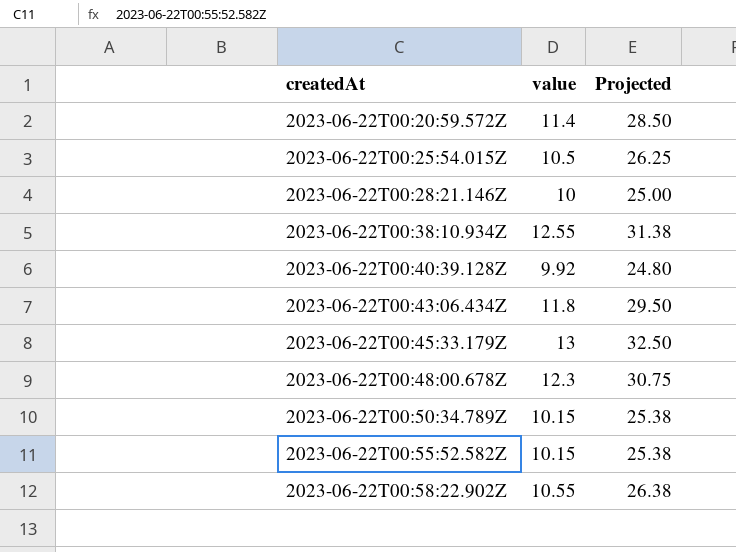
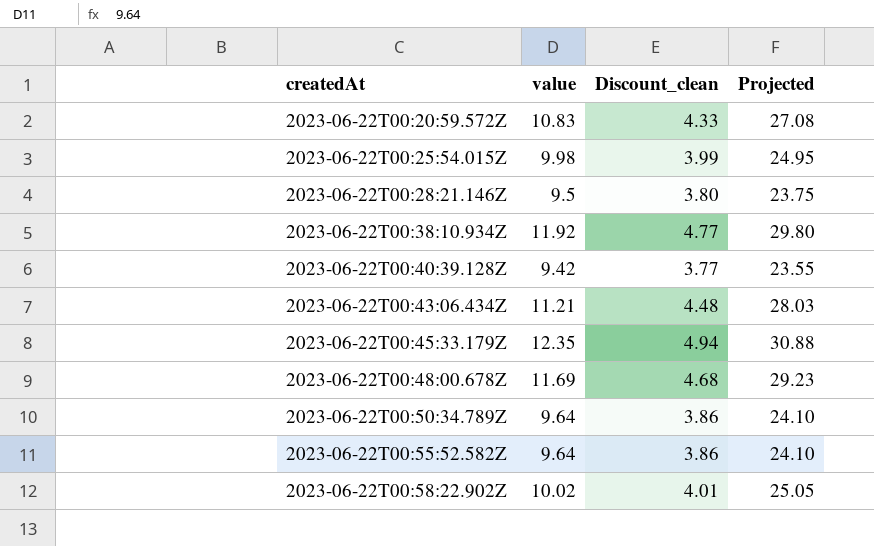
column Discount_clean | formula: none -> [value] * 0.4
2023-06-22T00:20:59.572Z | value: 11.4 -> 10.83
2023-06-22T00:20:59.572Z | Projected: 28.50 -> 27.08
2023-06-22T00:25:54.015Z | value: 10.5 -> 9.98
2023-06-22T00:25:54.015Z | Projected: 26.25 -> 24.95
2023-06-22T00:28:21.146Z | value: 10 -> 9.5
2023-06-22T00:28:21.146Z | Projected: 25.00 -> 23.75
2023-06-22T00:38:10.934Z | value: 12.55 -> 11.92
2023-06-22T00:38:10.934Z | Projected: 31.38 -> 29.80
2023-06-22T00:40:39.128Z | value: 9.92 -> 9.42
2023-06-22T00:40:39.128Z | Projected: 24.80 -> 23.55
2023-06-22T00:43:06.434Z | value: 11.8 -> 11.21
2023-06-22T00:43:06.434Z | Projected: 29.50 -> 28.03
2023-06-22T00:45:33.179Z | value: 13 -> 12.35
2023-06-22T00:45:33.179Z | Projected: 32.50 -> 30.88
2023-06-22T00:48:00.678Z | value: 12.3 -> 11.69
2023-06-22T00:48:00.678Z | Projected: 30.75 -> 29.23
2023-06-22T00:50:34.789Z | value: 10.15 -> 9.64
2023-06-22T00:50:34.789Z | Projected: 25.38 -> 24.10
2023-06-22T00:55:52.582Z | value: 10.15 -> 9.64
2023-06-22T00:55:52.582Z | Projected: 25.38 -> 24.10
2023-06-22T00:58:22.902Z | value: 10.55 -> 10.02
2023-06-22T00:58:22.902Z | Projected: 26.38 -> 25.05

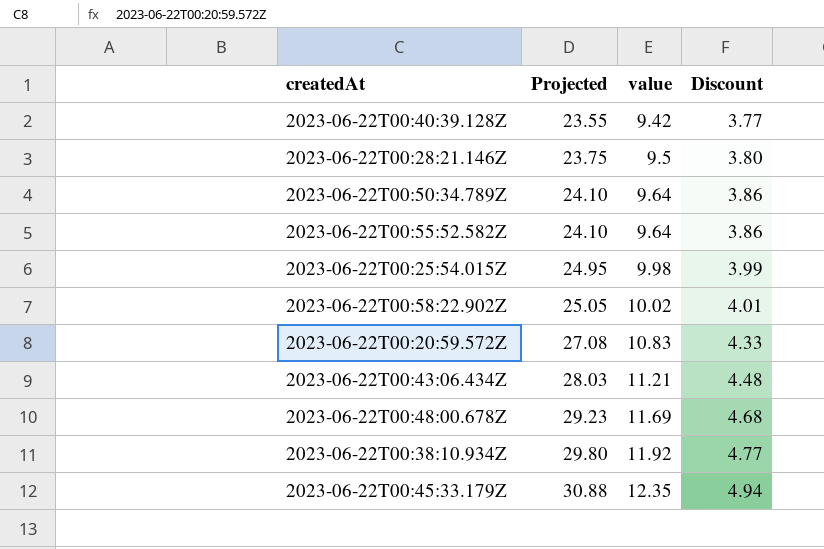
row order: createdAt ascending -> Projected ascending
column Projected | position: 4 -> 2
column name: Discount_clean -> Discount

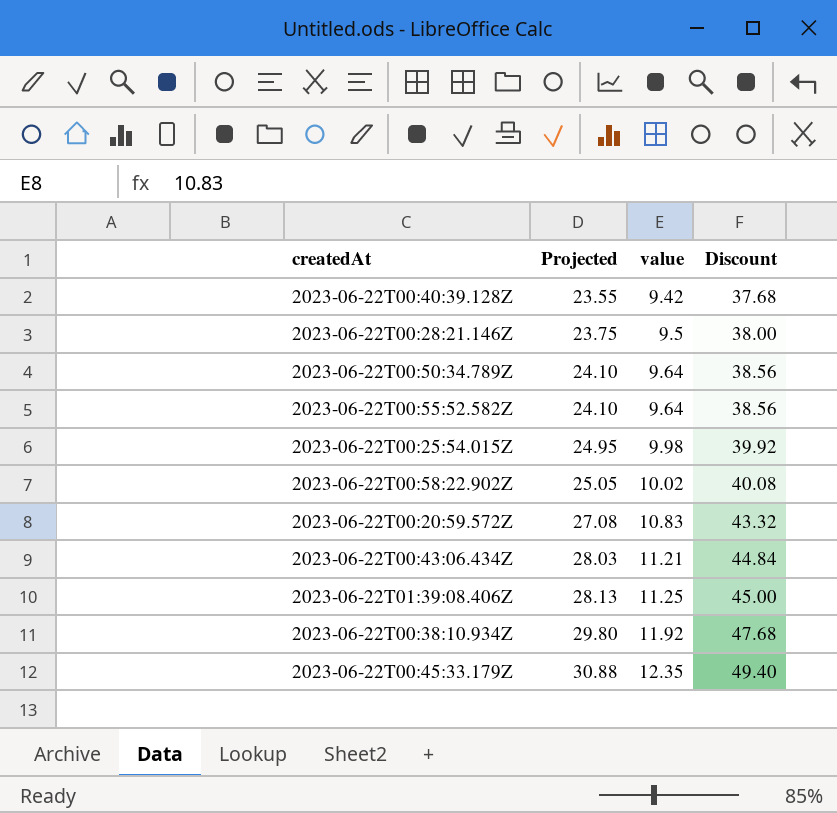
column Discount | formula: [value] * 0.4 -> [value] * 4
row 2023-06-22T00:48:00.678Z: 29.23 | 11.69 | 4.68 -> none
row 2023-06-22T01:39:08.406Z: none -> 28.13 | 11.25 | 45.00

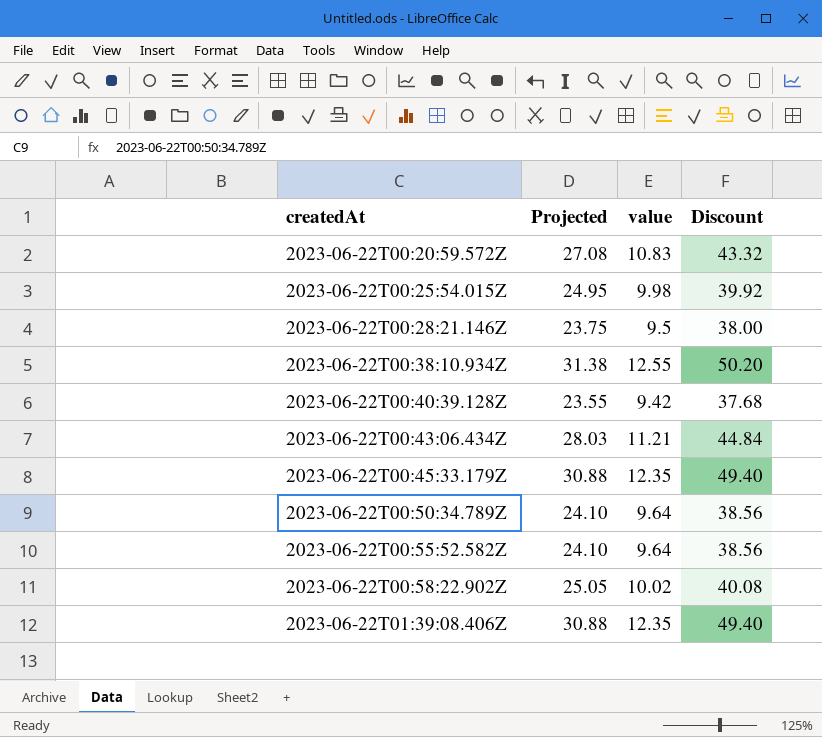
row order: Projected ascending -> createdAt ascending
2023-06-22T00:38:10.934Z | Projected: 29.80 -> 31.38
2023-06-22T00:38:10.934Z | value: 11.92 -> 12.55
2023-06-22T00:38:10.934Z | Discount: 47.68 -> 50.20
2023-06-22T01:39:08.406Z | Projected: 28.13 -> 30.88
2023-06-22T01:39:08.406Z | value: 11.25 -> 12.35
2023-06-22T01:39:08.406Z | Discount: 45.00 -> 49.40

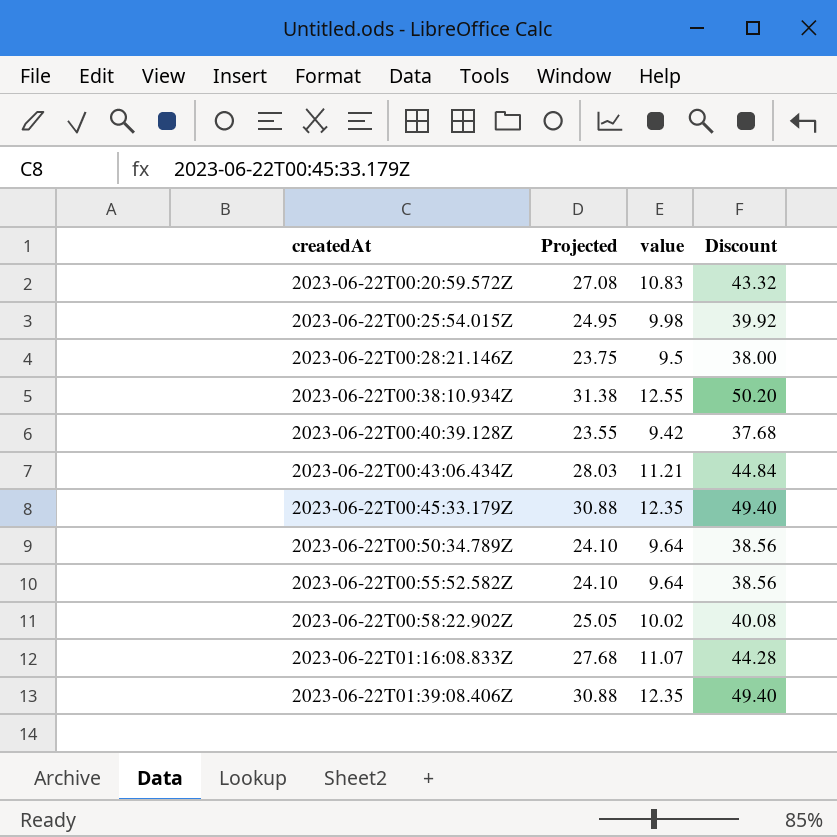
row 2023-06-22T01:16:08.833Z: none -> 27.68 | 11.07 | 44.28

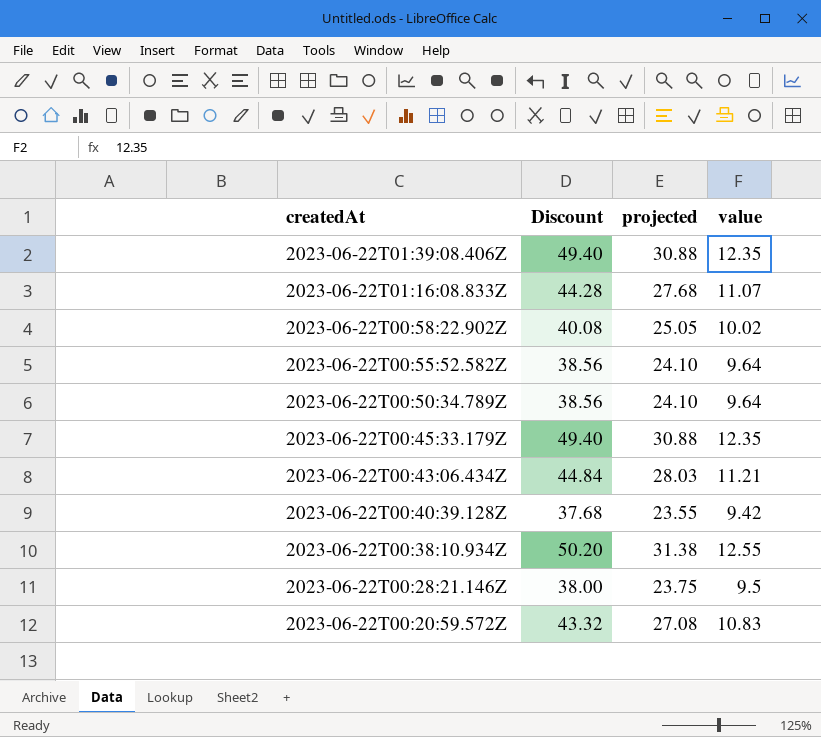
row order: createdAt ascending -> createdAt descending
column Discount | position: 4 -> 2
column name: Projected -> projected
row 2023-06-22T00:25:54.015Z: 24.95 | 9.98 | 39.92 -> none

